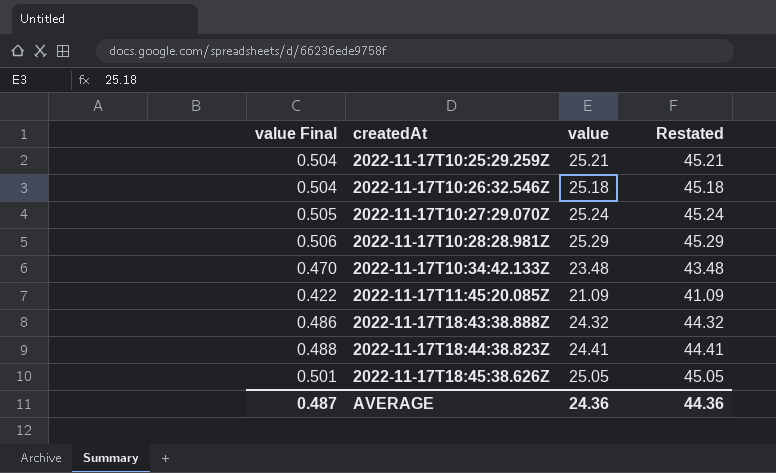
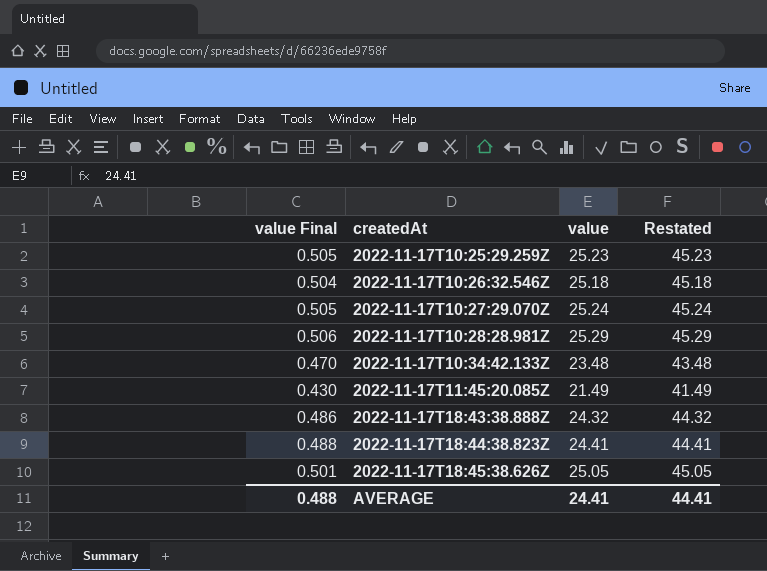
2022-11-17T10:25:29.259Z | value Final: 0.504 -> 0.505
2022-11-17T10:25:29.259Z | value: 25.21 -> 25.23
2022-11-17T10:25:29.259Z | Restated: 45.21 -> 45.23
2022-11-17T11:45:20.085Z | value Final: 0.422 -> 0.430
2022-11-17T11:45:20.085Z | value: 21.09 -> 21.49
2022-11-17T11:45:20.085Z | Restated: 41.09 -> 41.49
AVERAGE | value Final: 0.487 -> 0.488
AVERAGE | value: 24.36 -> 24.41
AVERAGE | Restated: 44.36 -> 44.41

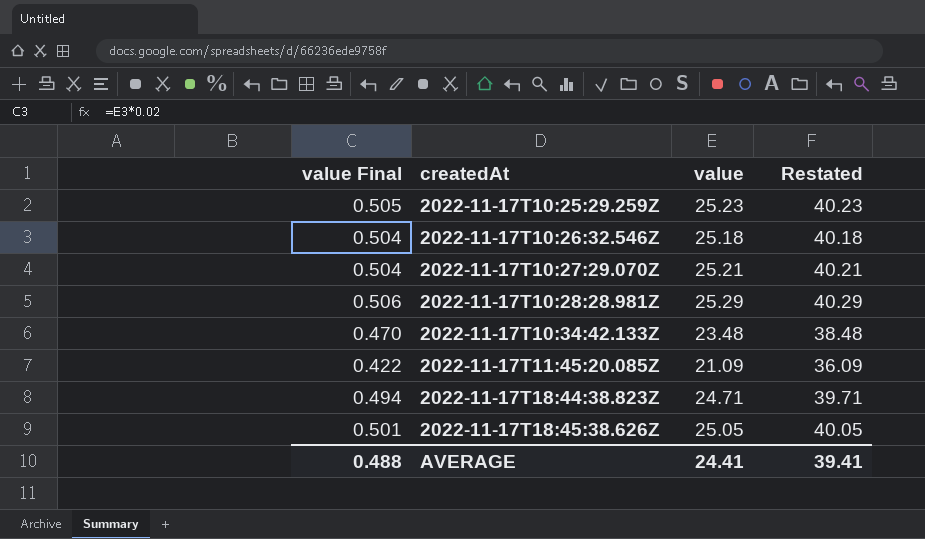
column Restated | formula: [value] + 20 -> [value] + 15
row 2022-11-17T18:43:38.888Z: 0.486 | 24.32 | 44.32 -> none
2022-11-17T10:27:29.070Z | value Final: 0.505 -> 0.504
2022-11-17T10:27:29.070Z | value: 25.24 -> 25.21
2022-11-17T11:45:20.085Z | value Final: 0.430 -> 0.422
2022-11-17T11:45:20.085Z | value: 21.49 -> 21.09
2022-11-17T18:44:38.823Z | value Final: 0.488 -> 0.494
2022-11-17T18:44:38.823Z | value: 24.41 -> 24.71
AVERAGE | Restated: 44.41 -> 39.41

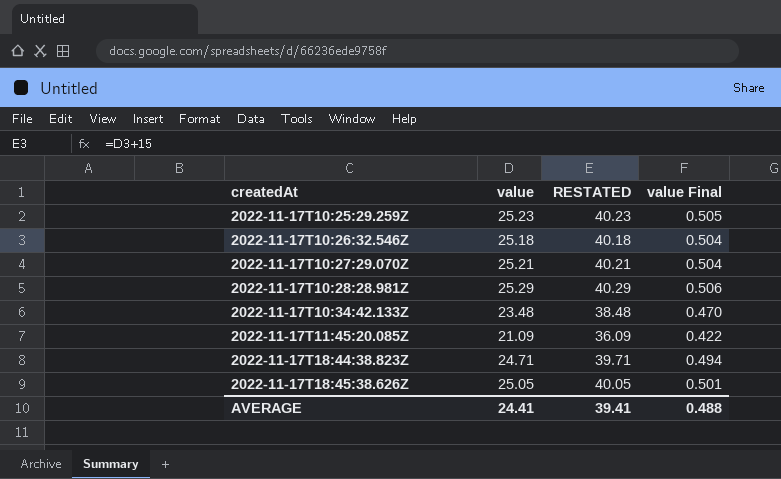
column name: Restated -> RESTATED
column value Final | position: 1 -> 4

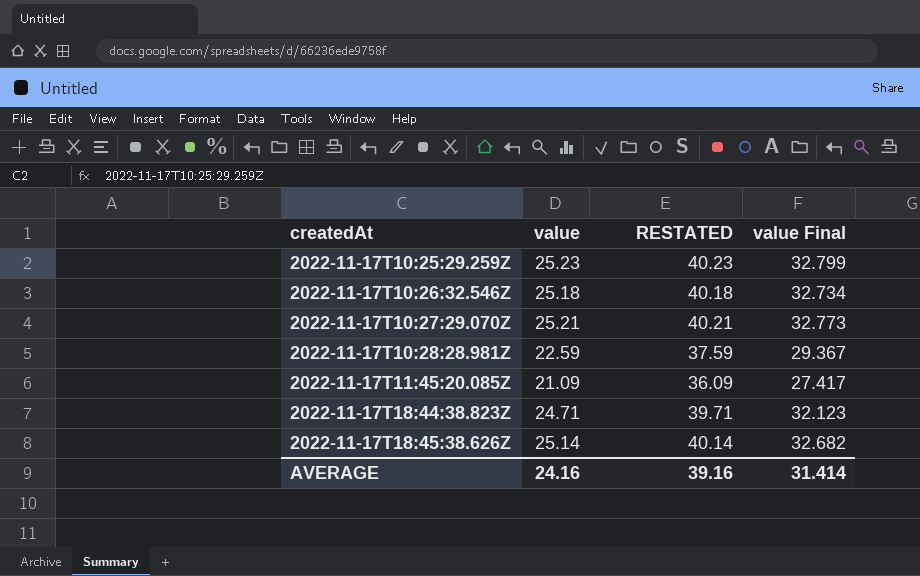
column value Final | formula: [value] * 0.02 -> [value] * 1.3
row 2022-11-17T10:34:42.133Z: 23.48 | 38.48 | 0.470 -> none
2022-11-17T10:28:28.981Z | value: 25.29 -> 22.59
2022-11-17T10:28:28.981Z | RESTATED: 40.29 -> 37.59
2022-11-17T18:45:38.626Z | value: 25.05 -> 25.14
2022-11-17T18:45:38.626Z | RESTATED: 40.05 -> 40.14
AVERAGE | value: 24.41 -> 24.16
AVERAGE | RESTATED: 39.41 -> 39.16
AVERAGE | value Final: 0.488 -> 31.414

